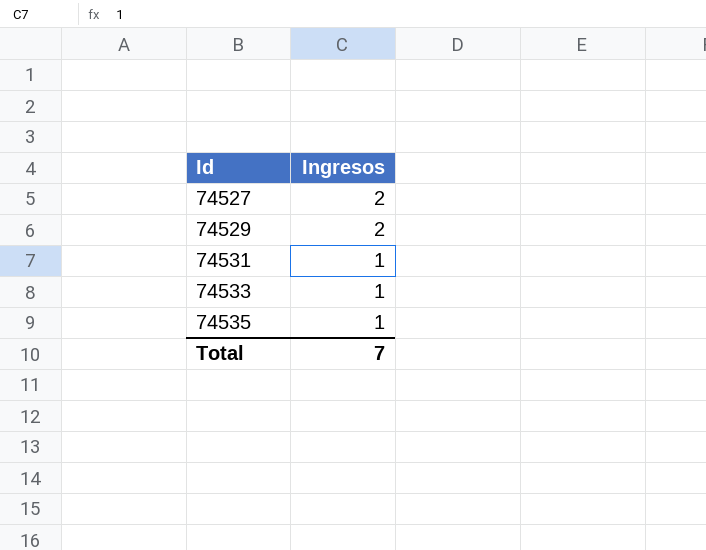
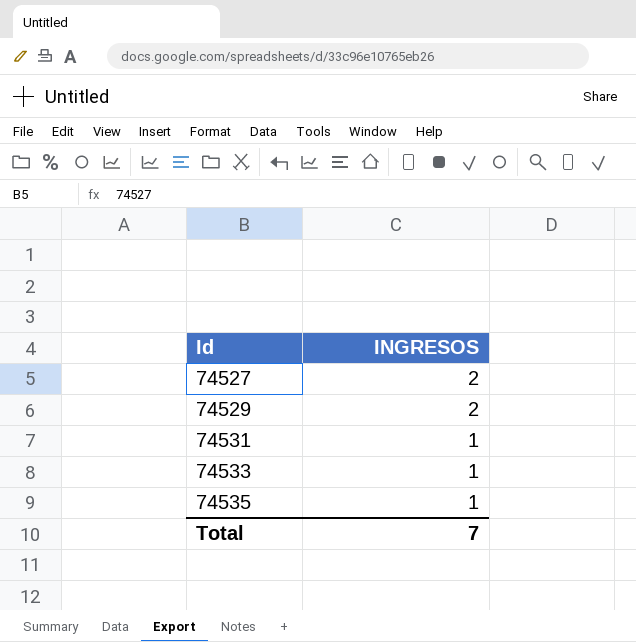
column name: Ingresos -> INGRESOS

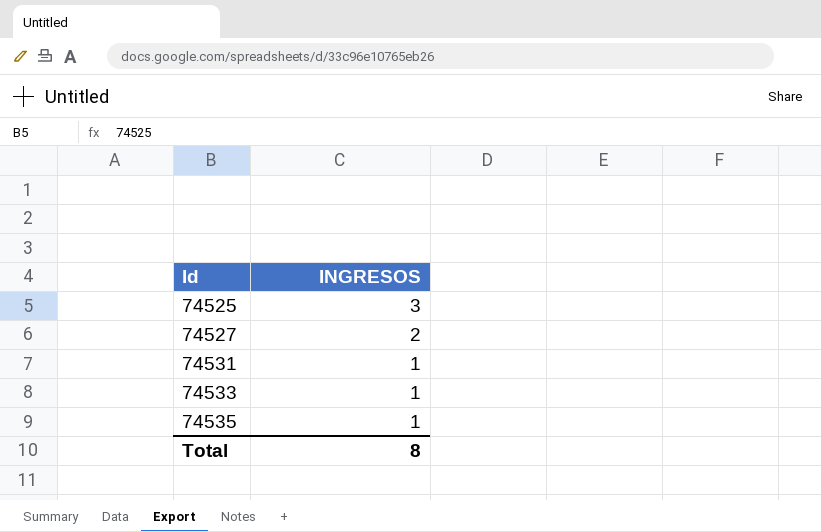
row 74529: 2 -> none
row 74525: none -> 3
Total | INGRESOS: 7 -> 8

